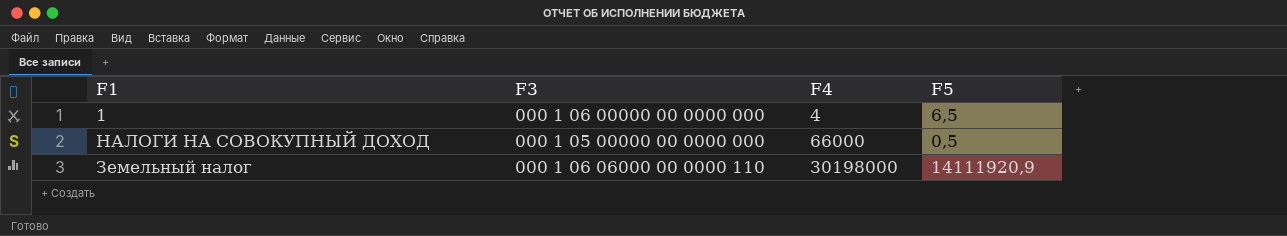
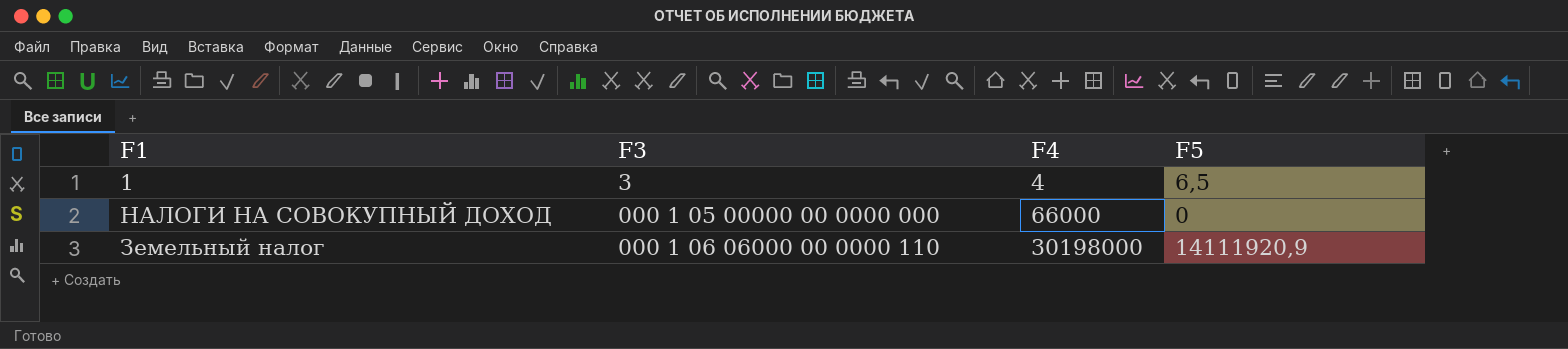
1 | F3: 000 1 06 00000 00 0000 000 -> 3
НАЛОГИ НА СОВОКУПНЫЙ ДОХОД | F5: 0,5 -> 0

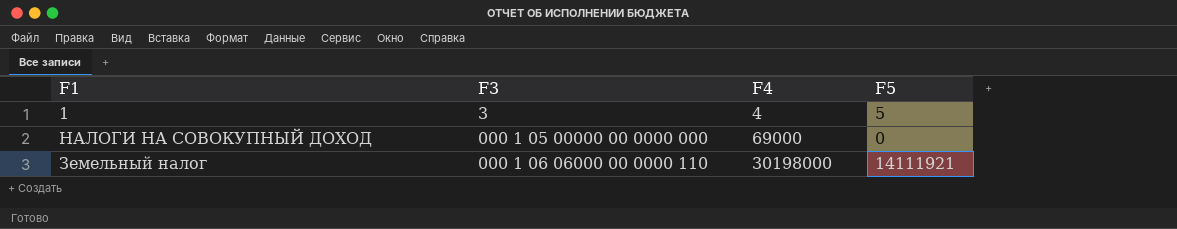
1 | F5: 6,5 -> 5
НАЛОГИ НА СОВОКУПНЫЙ ДОХОД | F4: 66000 -> 69000
Земельный налог | F5: 14111920,9 -> 14111921

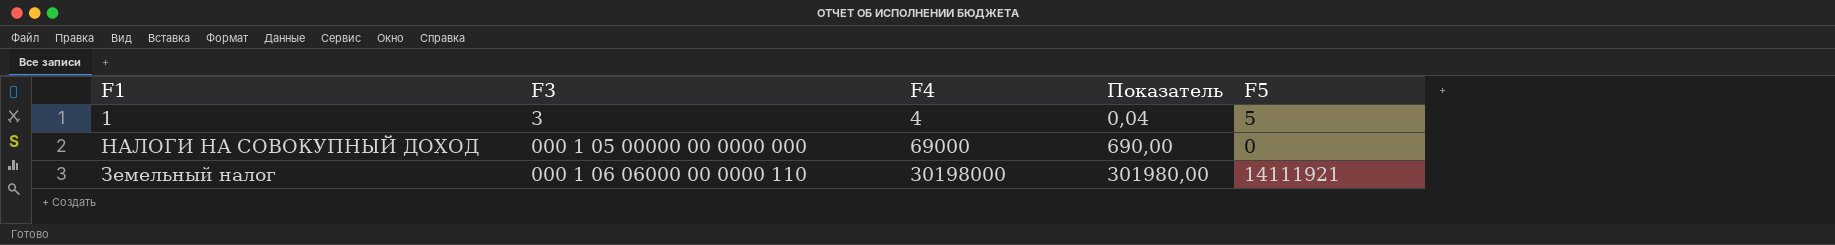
column Показатель | formula: none -> [F4] * 0,01

